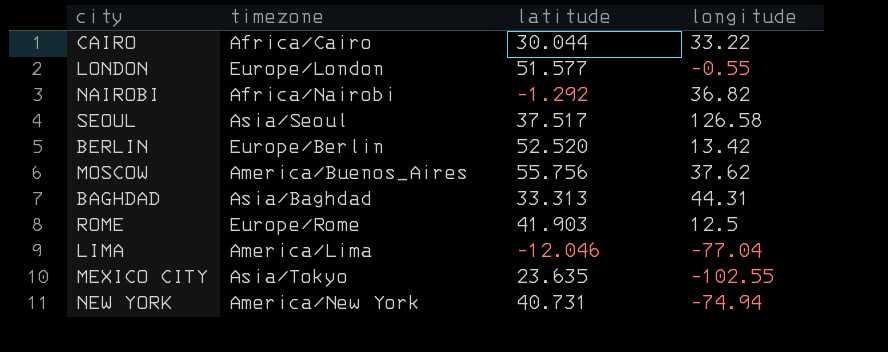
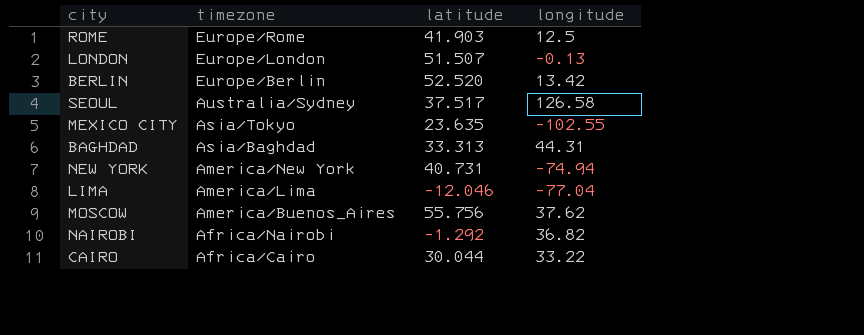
row order: none -> timezone descending
LONDON | latitude: 51.577 -> 51.507
LONDON | longitude: -0.55 -> -0.13
SEOUL | timezone: Asia/Seoul -> Australia/Sydney

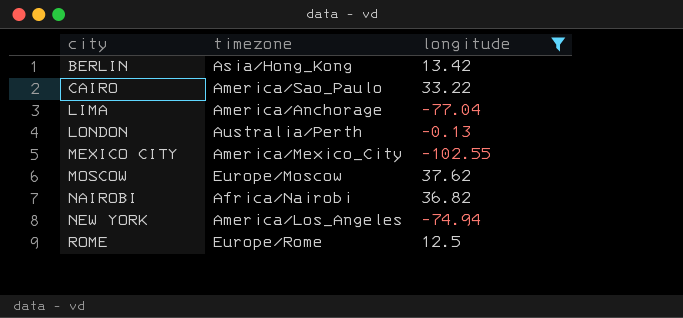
filter: none -> longitude <= 37.62
row order: timezone descending -> city ascending
column latitude | position: 3 -> none
BERLIN | timezone: Europe/Berlin -> Asia/Hong_Kong
CAIRO | timezone: Africa/Cairo -> America/Sao_Paulo
LIMA | timezone: America/Lima -> America/Anchorage
LONDON | timezone: Europe/London -> Australia/Perth
MEXICO CITY | timezone: Asia/Tokyo -> America/Mexico_City
MOSCOW | timezone: America/Buenos_Aires -> Europe/Moscow
NEW YORK | timezone: America/New York -> America/Los_Angeles

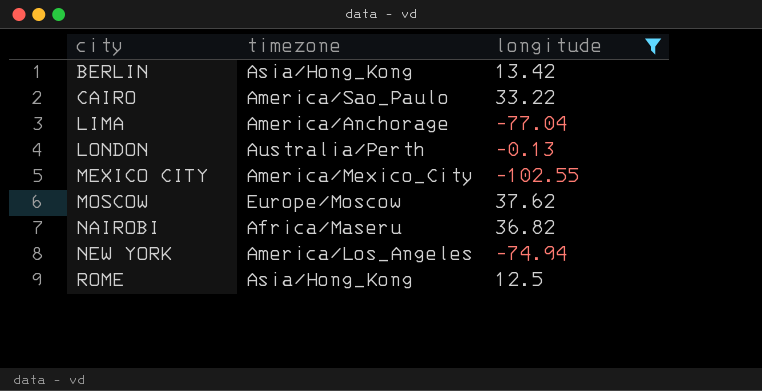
NAIROBI | timezone: Africa/Nairobi -> Africa/Maseru
ROME | timezone: Europe/Rome -> Asia/Hong_Kong

